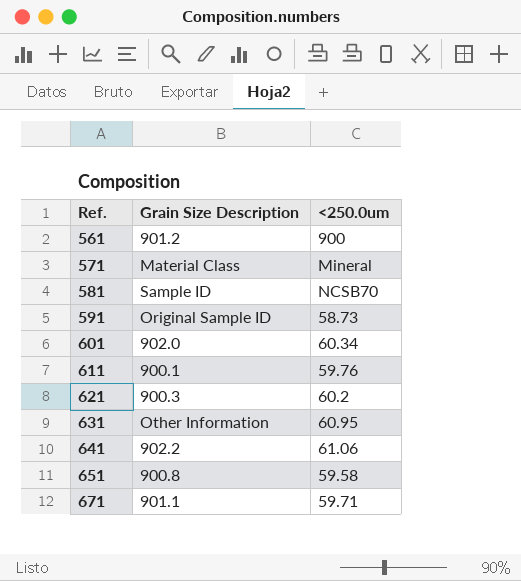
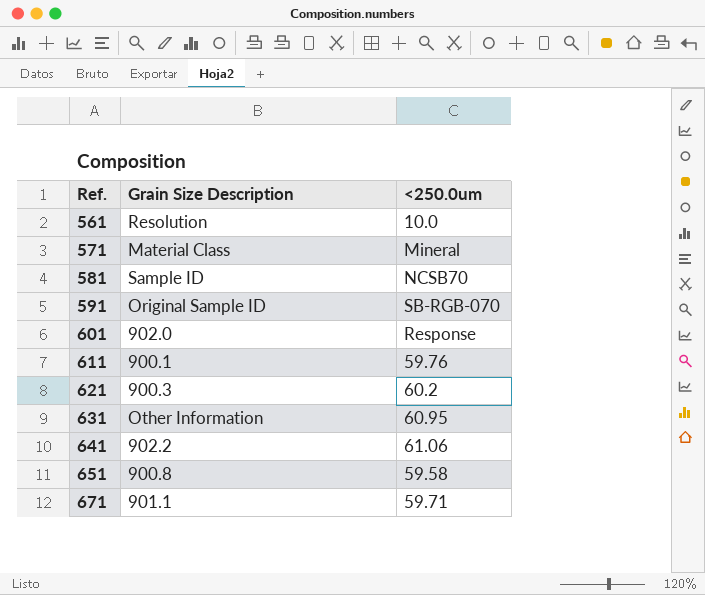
561 | Grain Size Description: 901.2 -> Resolution
561 | <250.0um: 900 -> 10.0
591 | <250.0um: 58.73 -> SB-RGB-070
601 | <250.0um: 60.34 -> Response

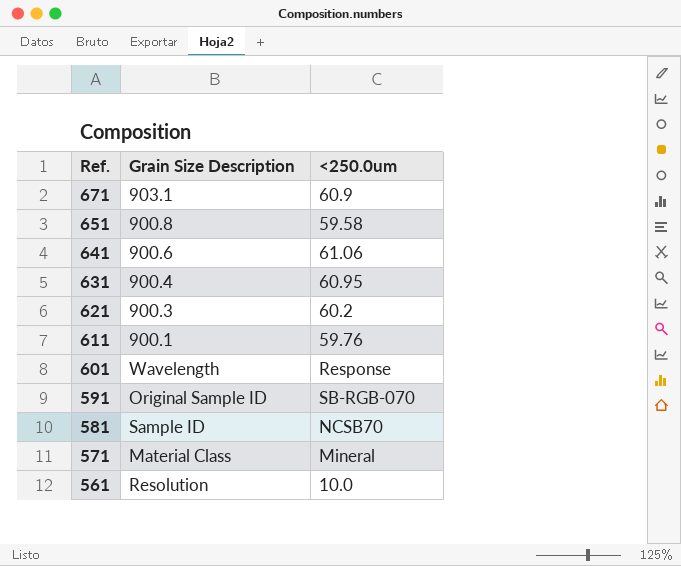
row order: Ref. ascending -> Ref. descending
671 | Grain Size Description: 901.1 -> 903.1
671 | <250.0um: 59.71 -> 60.9
641 | Grain Size Description: 902.2 -> 900.6
631 | Grain Size Description: Other Information -> 900.4
601 | Grain Size Description: 902.0 -> Wavelength

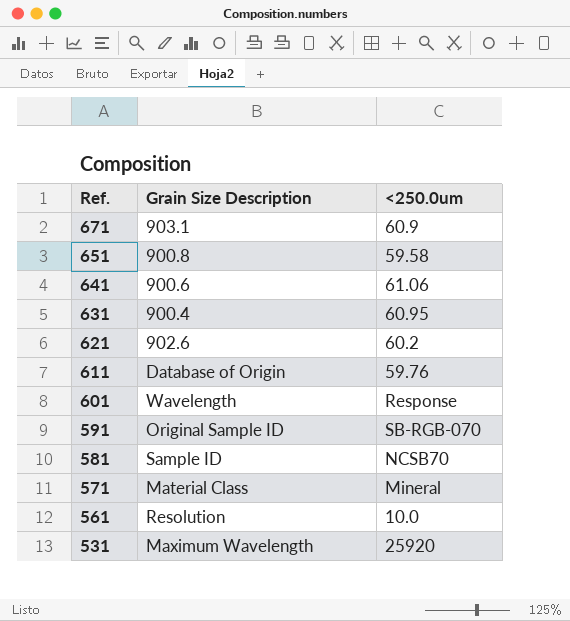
621 | Grain Size Description: 900.3 -> 902.6
611 | Grain Size Description: 900.1 -> Database of Origin
row 531: none -> Maximum Wavelength | 25920

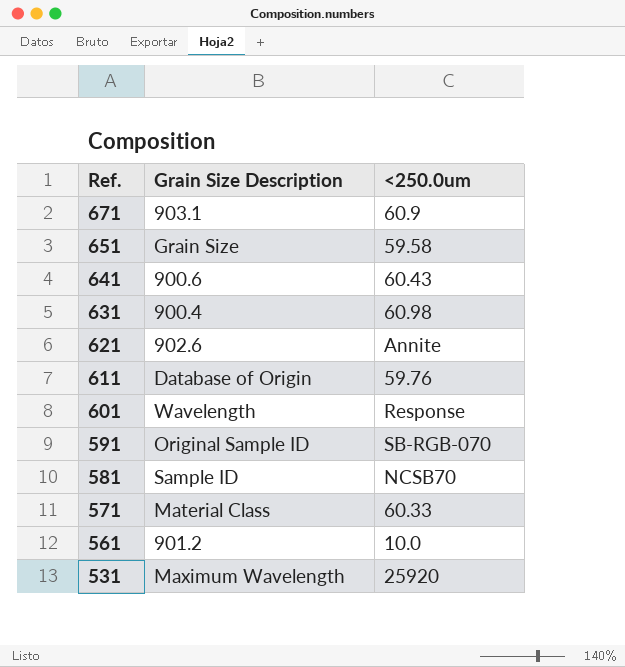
651 | Grain Size Description: 900.8 -> Grain Size
641 | <250.0um: 61.06 -> 60.43
631 | <250.0um: 60.95 -> 60.98
621 | <250.0um: 60.2 -> Annite
571 | <250.0um: Mineral -> 60.33
561 | Grain Size Description: Resolution -> 901.2

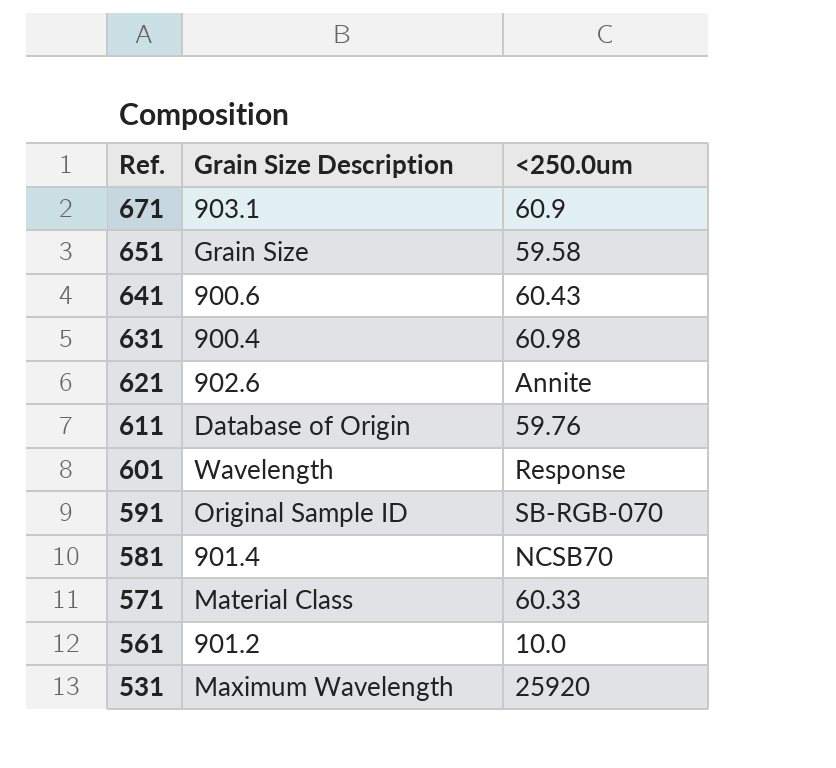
581 | Grain Size Description: Sample ID -> 901.4

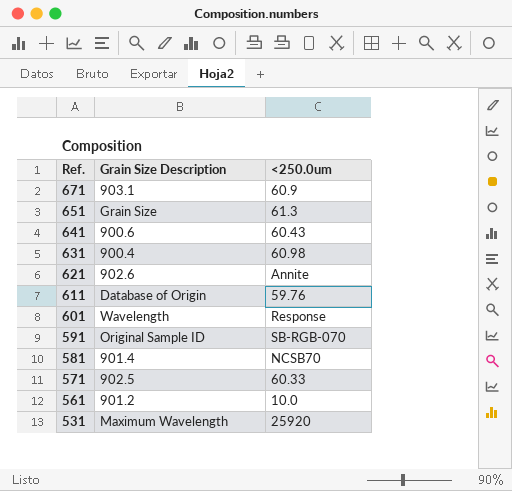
651 | <250.0um: 59.58 -> 61.3
571 | Grain Size Description: Material Class -> 902.5

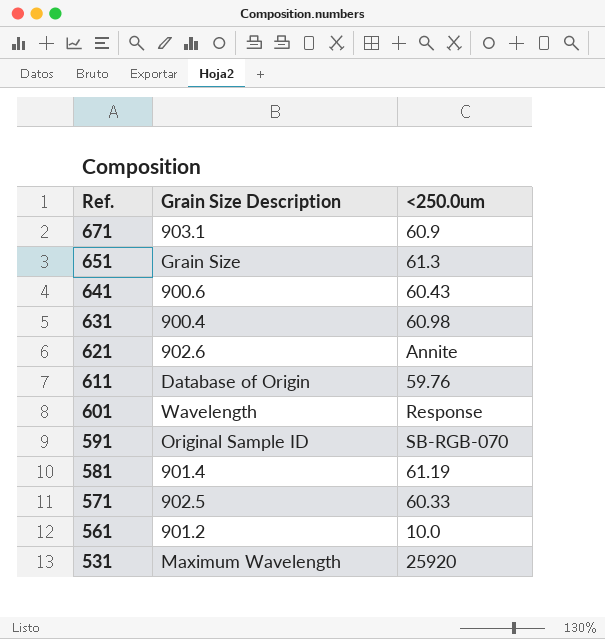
581 | <250.0um: NCSB70 -> 61.19

